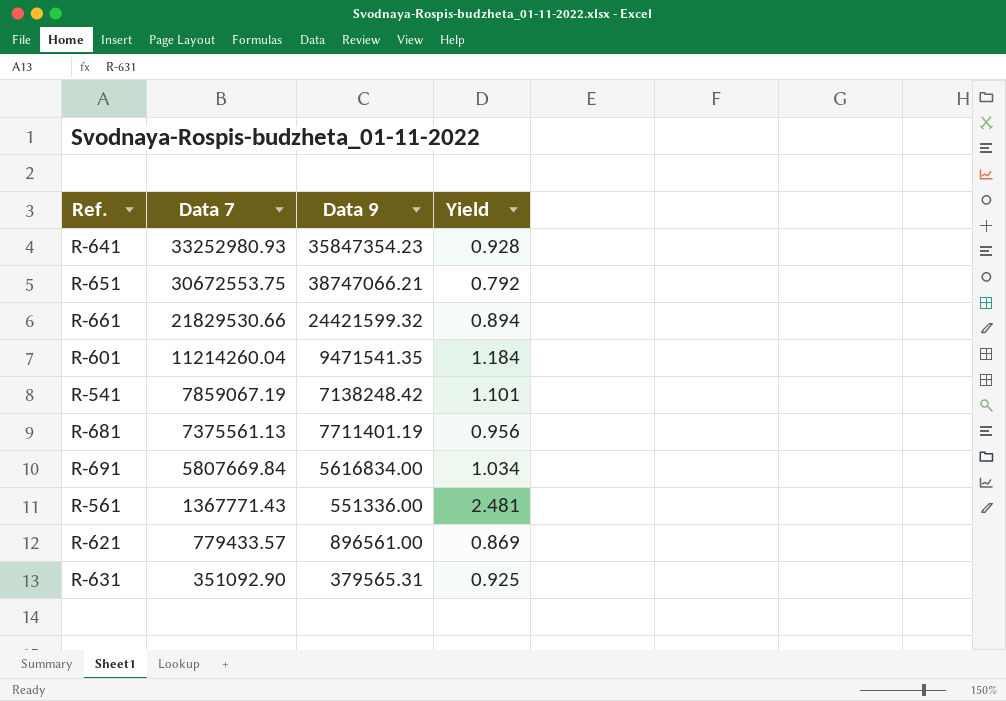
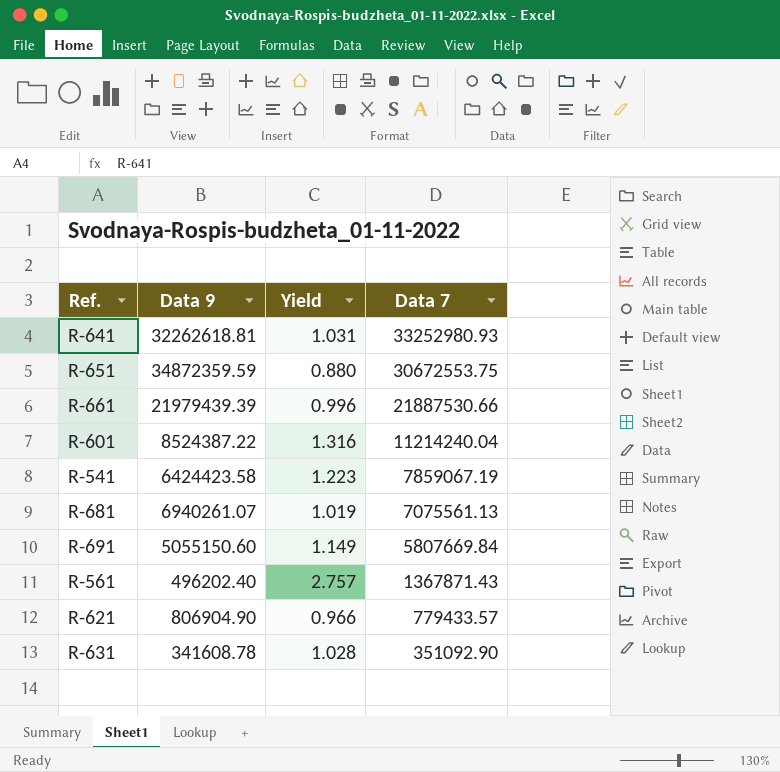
column Data 7 | position: 2 -> 4
R-641 | Data 9: 35847354.23 -> 32262618.81
R-641 | Yield: 0.928 -> 1.031
R-651 | Data 9: 38747066.21 -> 34872359.59
R-651 | Yield: 0.792 -> 0.880
R-661 | Data 9: 24421599.32 -> 21979439.39
R-661 | Yield: 0.894 -> 0.996
R-661 | Data 7: 21829530.66 -> 21887530.66
R-601 | Data 9: 9471541.35 -> 8524387.22
R-601 | Yield: 1.184 -> 1.316
R-601 | Data 7: 11214260.04 -> 11214240.04
R-541 | Data 9: 7138248.42 -> 6424423.58
R-541 | Yield: 1.101 -> 1.223
R-681 | Data 9: 7711401.19 -> 6940261.07
R-681 | Yield: 0.956 -> 1.019
R-681 | Data 7: 7375561.13 -> 7075561.13
R-691 | Data 9: 5616834.00 -> 5055150.60
R-691 | Yield: 1.034 -> 1.149
R-561 | Data 9: 551336.00 -> 496202.40
R-561 | Yield: 2.481 -> 2.757
R-561 | Data 7: 1367771.43 -> 1367871.43
R-621 | Data 9: 896561.00 -> 806904.90
R-621 | Yield: 0.869 -> 0.966
R-631 | Data 9: 379565.31 -> 341608.78
R-631 | Yield: 0.925 -> 1.028

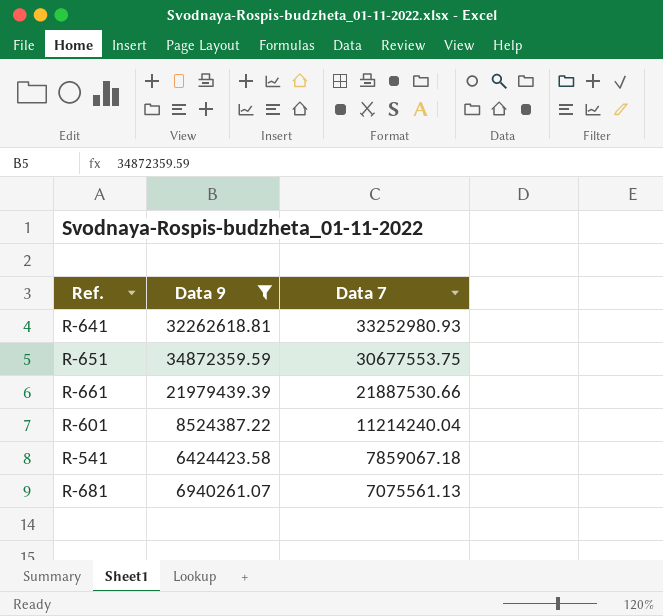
filter: none -> Data 9 >= 6424423.58
column Yield | formula: [Data 7] / [Data 9] -> none
R-651 | Data 7: 30672553.75 -> 30677553.75
R-541 | Data 7: 7859067.19 -> 7859067.18

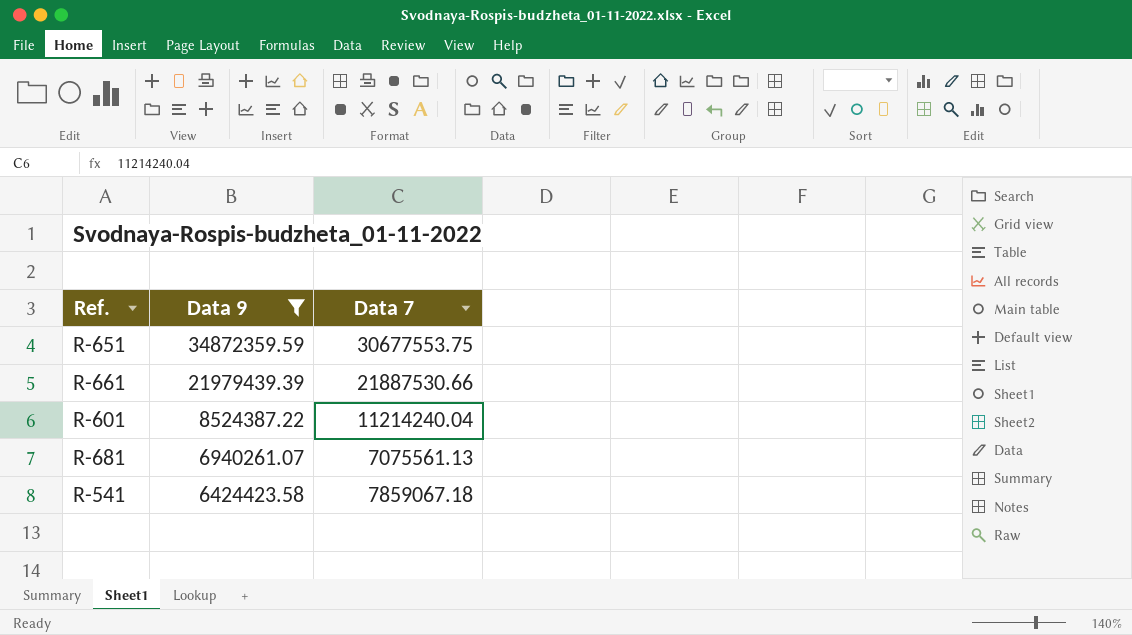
row order: Data 7 descending -> Data 9 descending
row R-641: 32262618.81 | 33252980.93 -> none

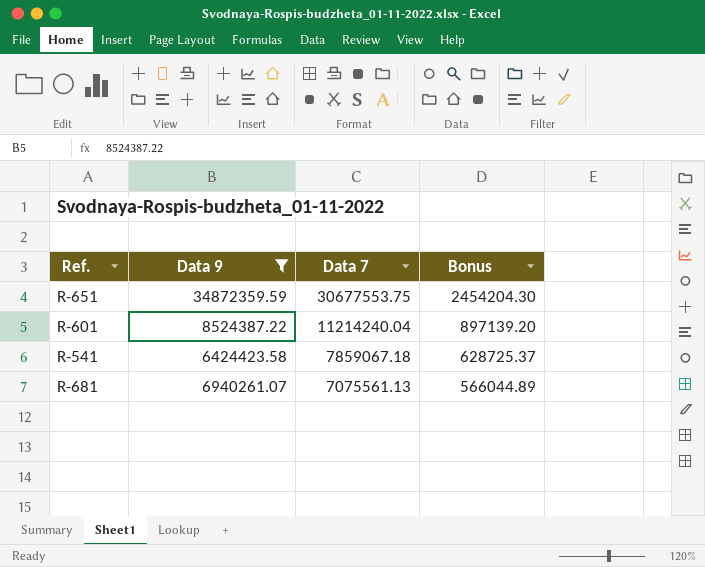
row order: Data 9 descending -> Data 7 descending
column Bonus | formula: none -> [Data 7] * 0.08
row R-661: 21979439.39 | 21887530.66 -> none

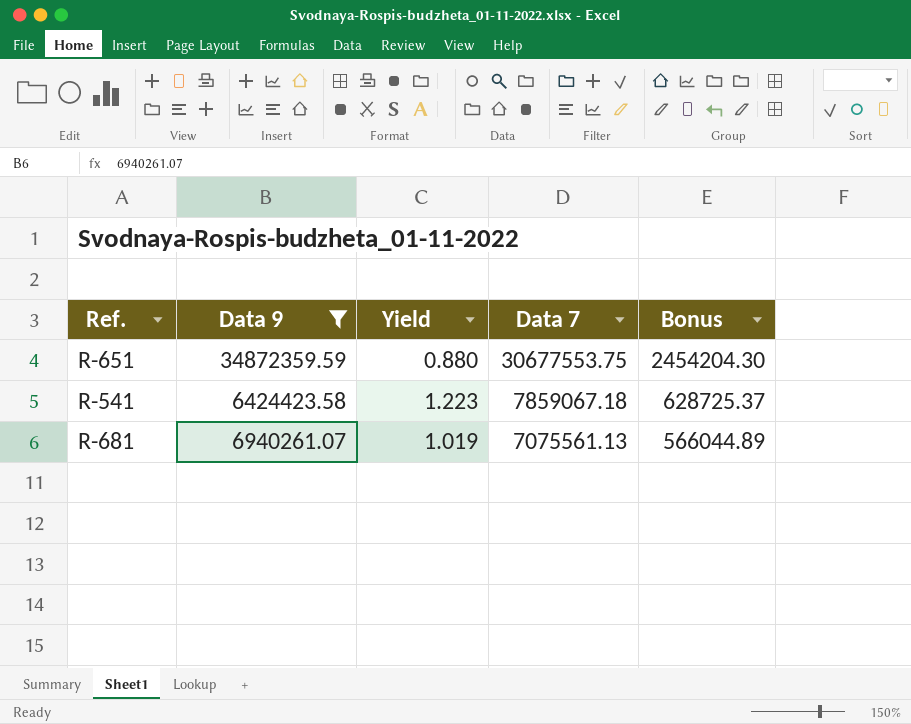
column Yield | formula: none -> [Data 7] / [Data 9]
row R-601: 8524387.22 | 11214240.04 | 897139.20 -> none

